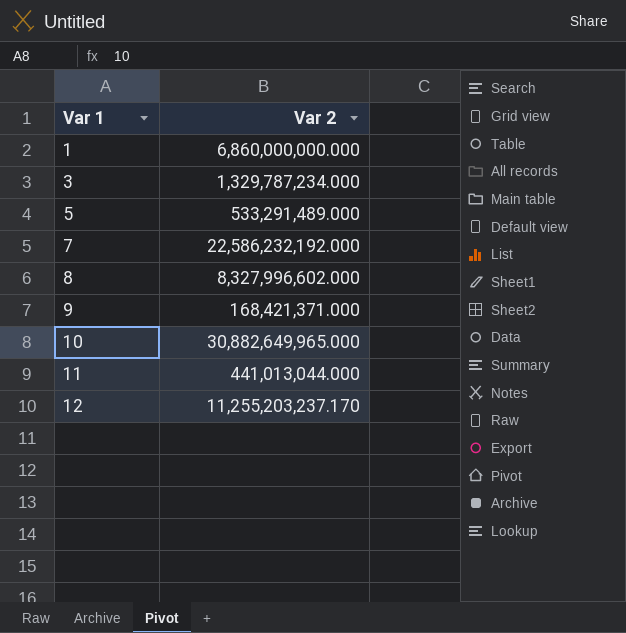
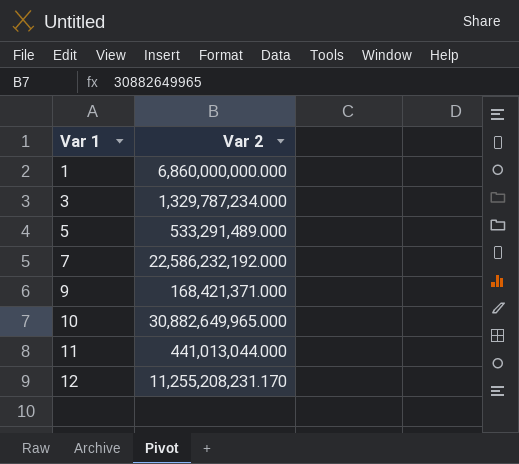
row 8: 8,327,996,602.000 -> none
12 | Var 2: 11,255,203,237.170 -> 11,255,208,231.170

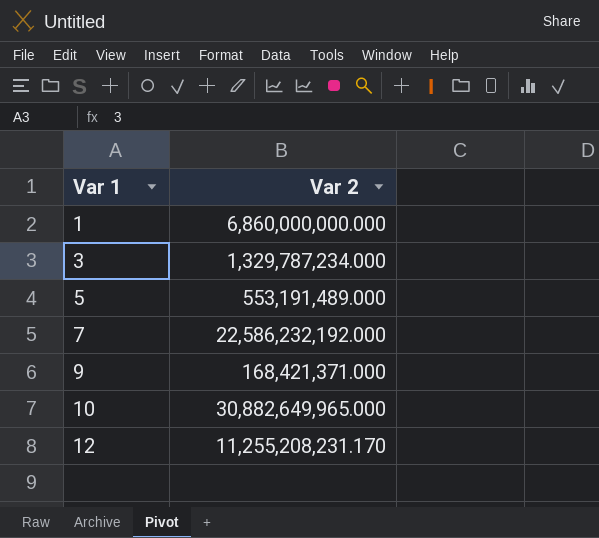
row 11: 441,013,044.000 -> none
5 | Var 2: 533,291,489.000 -> 553,191,489.000

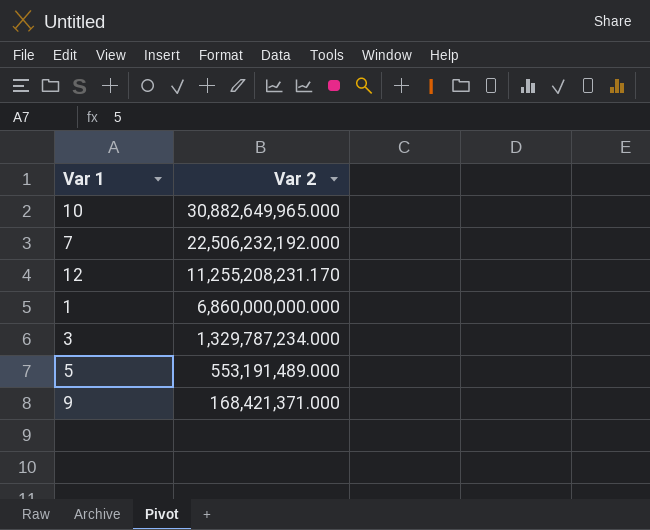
row order: Var 1 ascending -> Var 2 descending
7 | Var 2: 22,586,232,192.000 -> 22,506,232,192.000

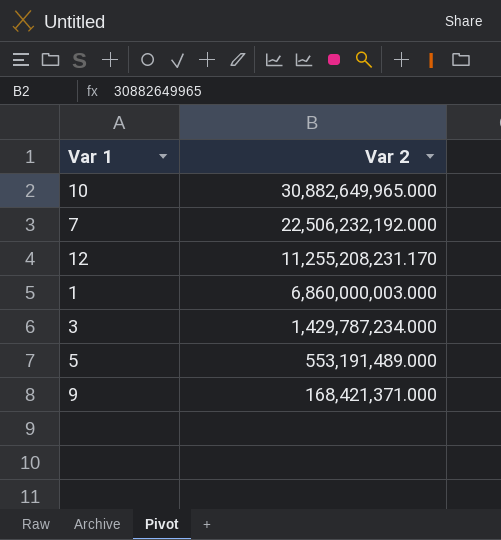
1 | Var 2: 6,860,000,000.000 -> 6,860,000,003.000
3 | Var 2: 1,329,787,234.000 -> 1,429,787,234.000

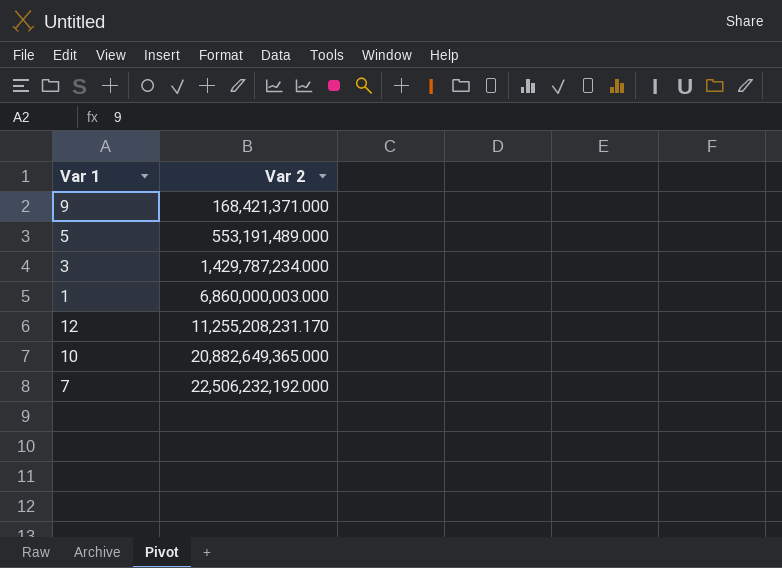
row order: Var 2 descending -> Var 2 ascending
10 | Var 2: 30,882,649,965.000 -> 20,882,649,365.000

